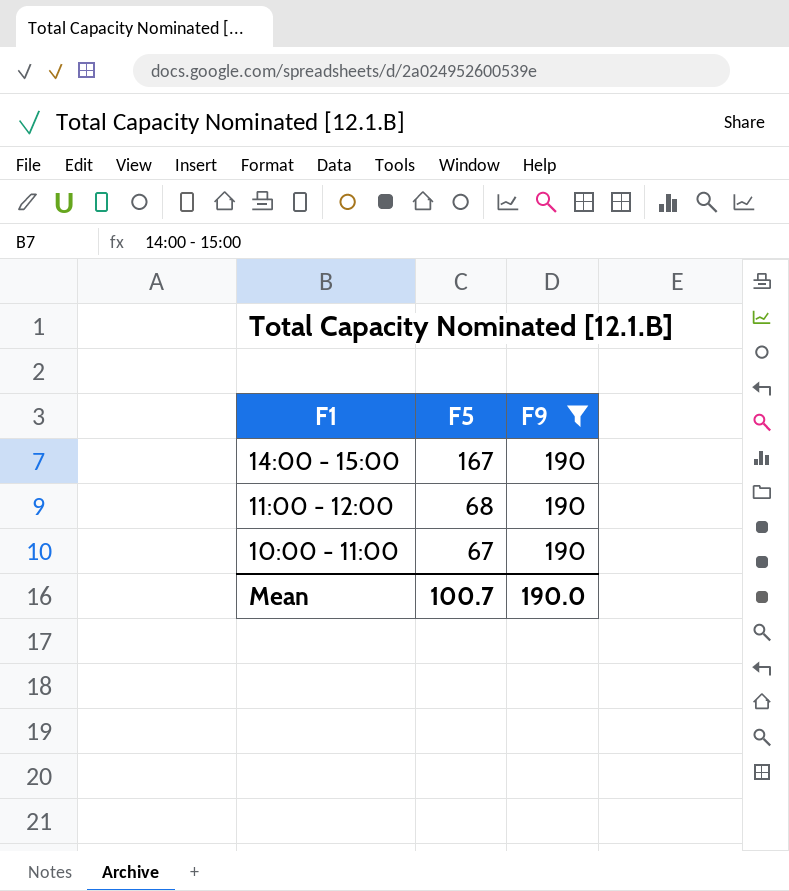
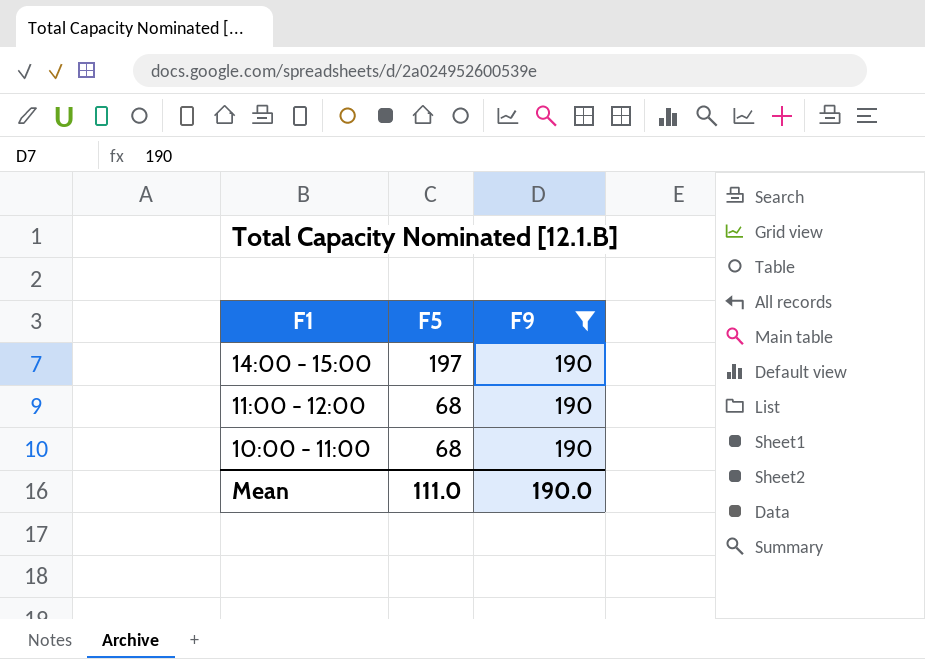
14:00 - 15:00 | F5: 167 -> 197
10:00 - 11:00 | F5: 67 -> 68
Mean | F5: 100.7 -> 111.0

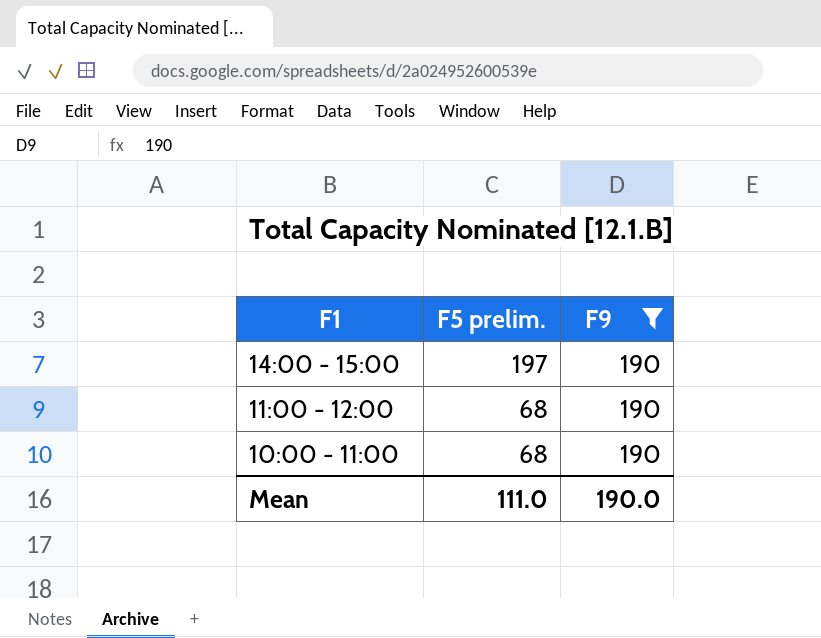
column name: F5 -> F5 prelim.

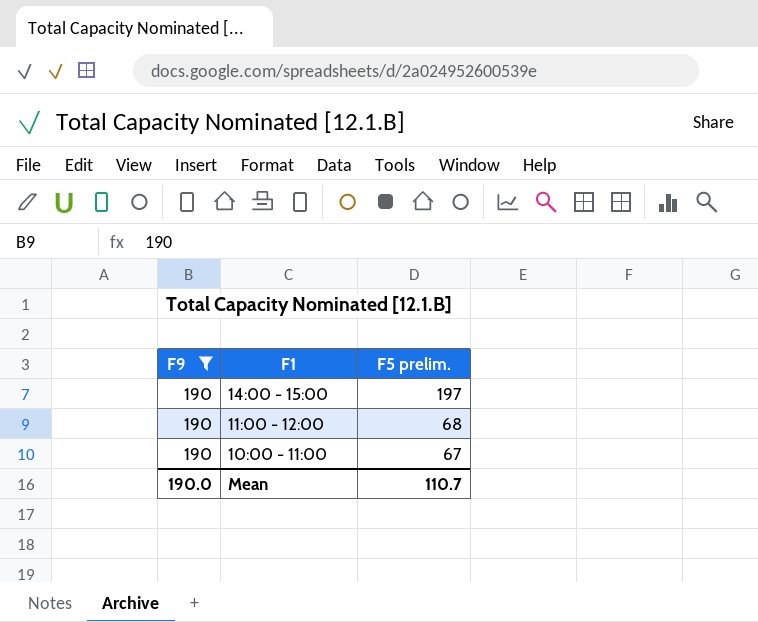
column F9 | position: 3 -> 1
10:00 - 11:00 | F5 prelim.: 68 -> 67
Mean | F5 prelim.: 111.0 -> 110.7

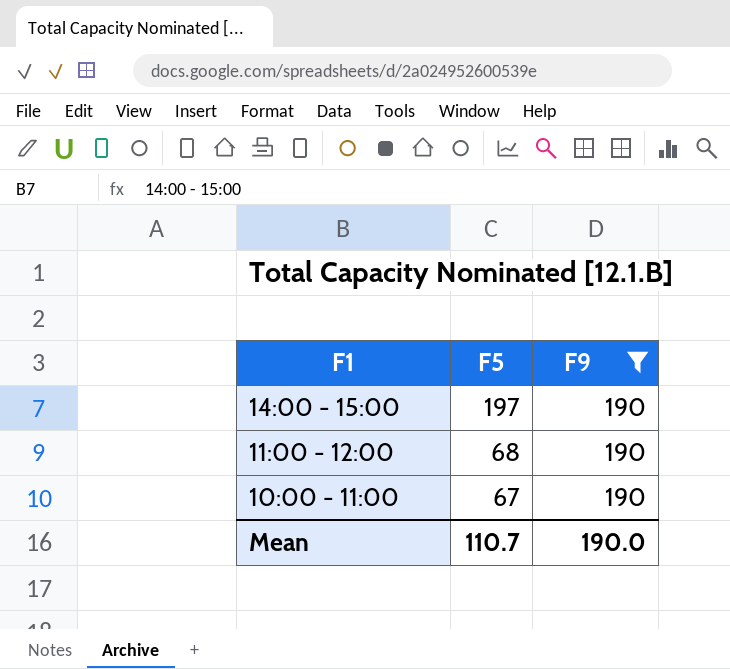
column name: F5 prelim. -> F5
column F9 | position: 1 -> 3

